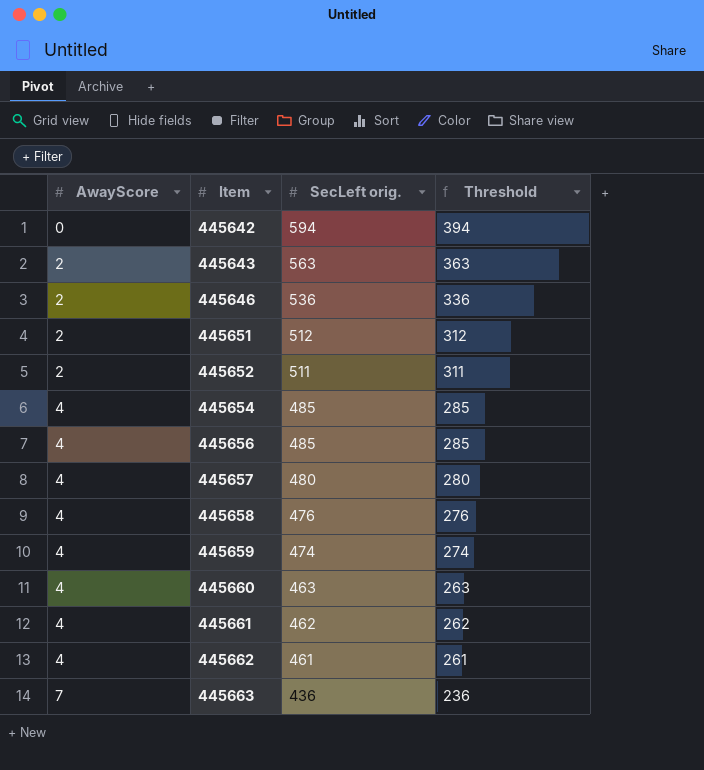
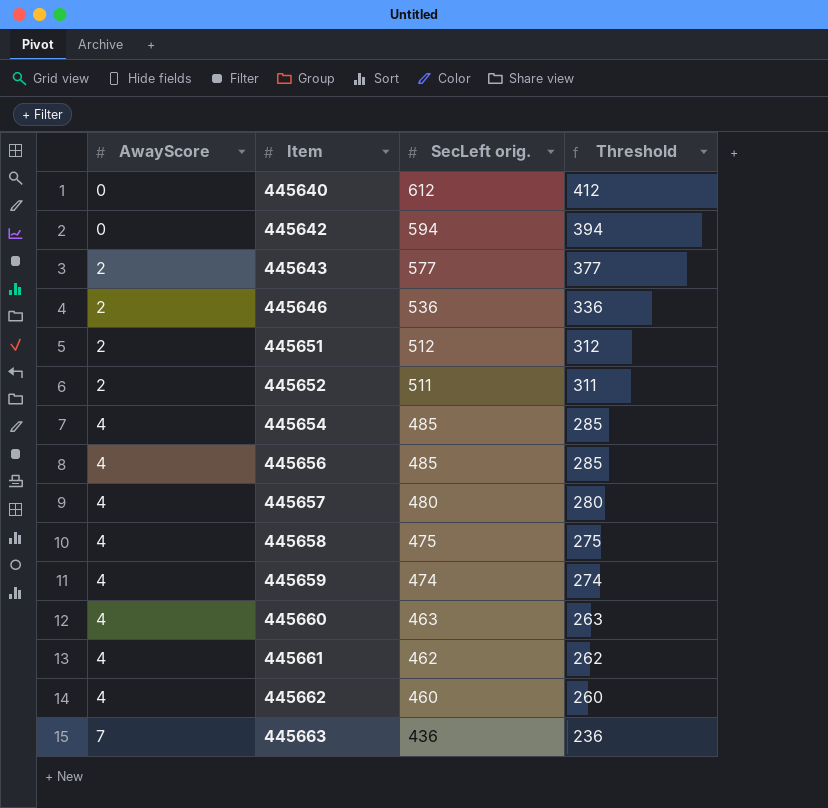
row 445640: none -> 0 | 612 | 412
445643 | SecLeft orig.: 563 -> 577
445643 | Threshold: 363 -> 377
445658 | SecLeft orig.: 476 -> 475
445658 | Threshold: 276 -> 275
445662 | SecLeft orig.: 461 -> 460
445662 | Threshold: 261 -> 260

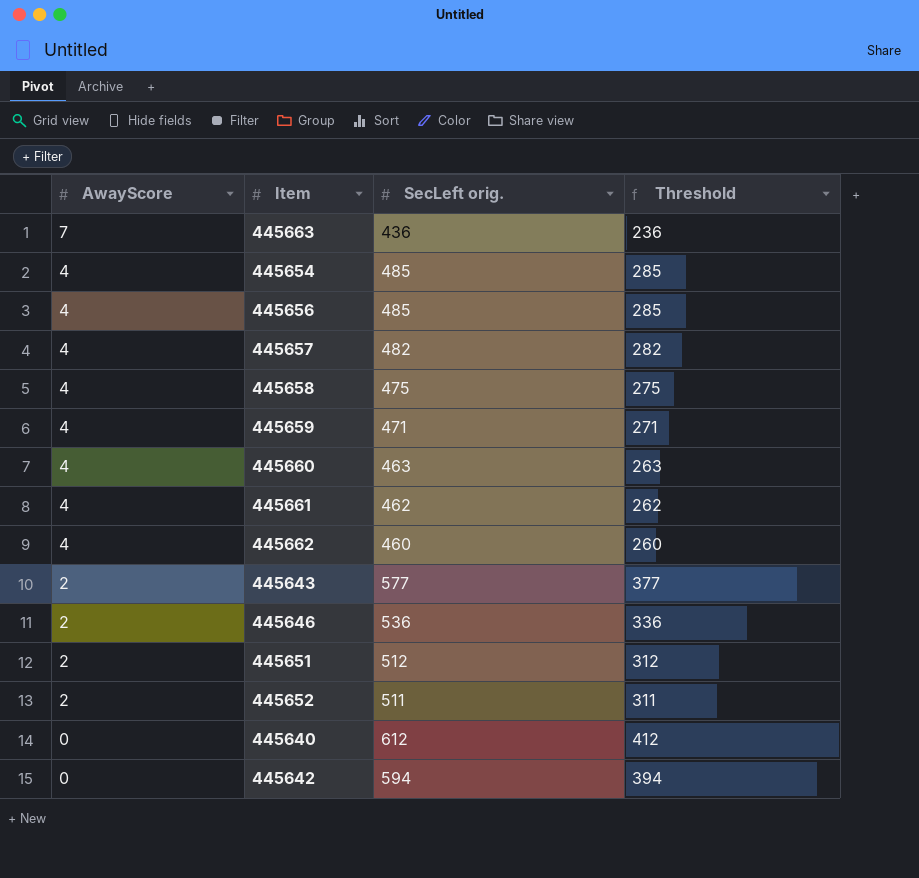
row order: AwayScore ascending -> AwayScore descending
445657 | SecLeft orig.: 480 -> 482
445657 | Threshold: 280 -> 282
445659 | SecLeft orig.: 474 -> 471
445659 | Threshold: 274 -> 271

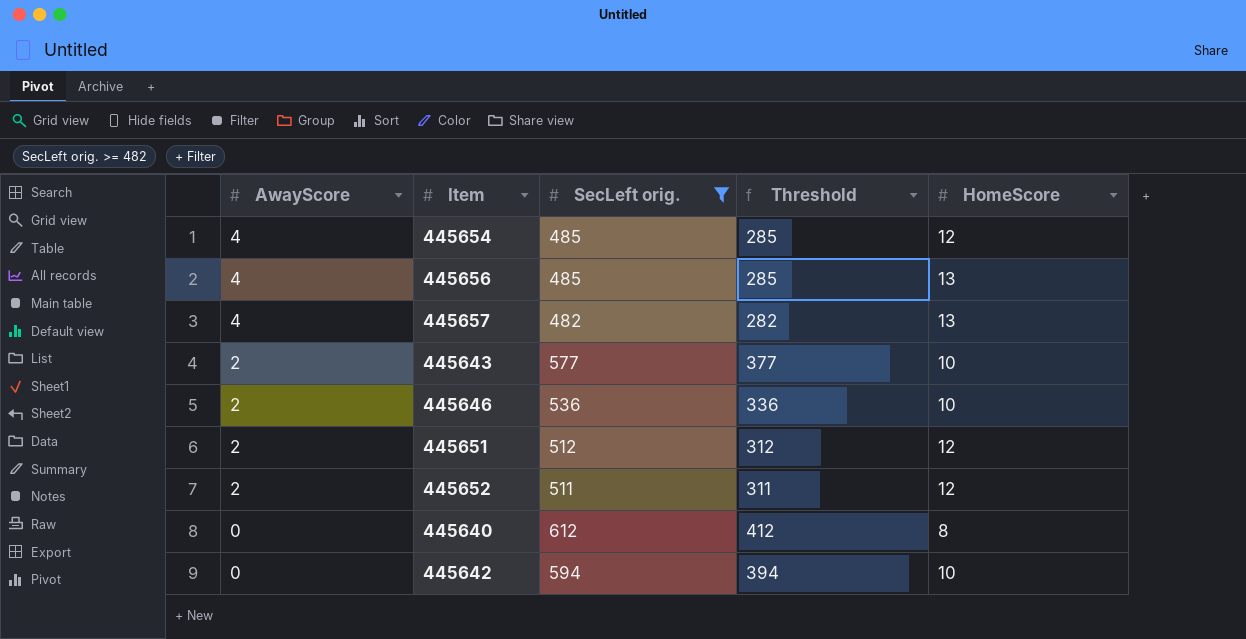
filter: none -> SecLeft orig. >= 482
column HomeScore | position: none -> 5

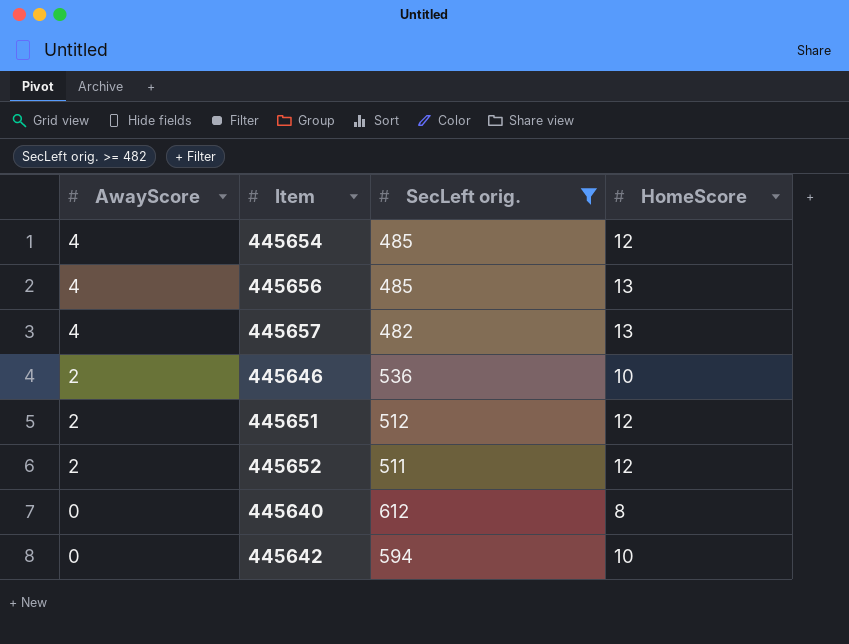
column Threshold | formula: [SecLeft orig.] - 200 -> none
row 445643: 2 | 577 | 377 | 10 -> none

